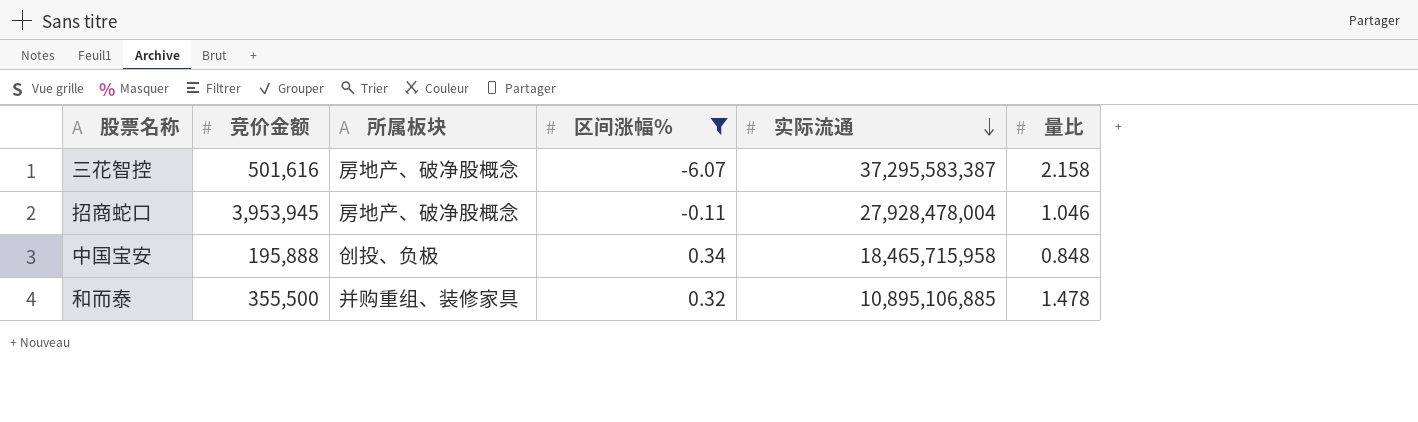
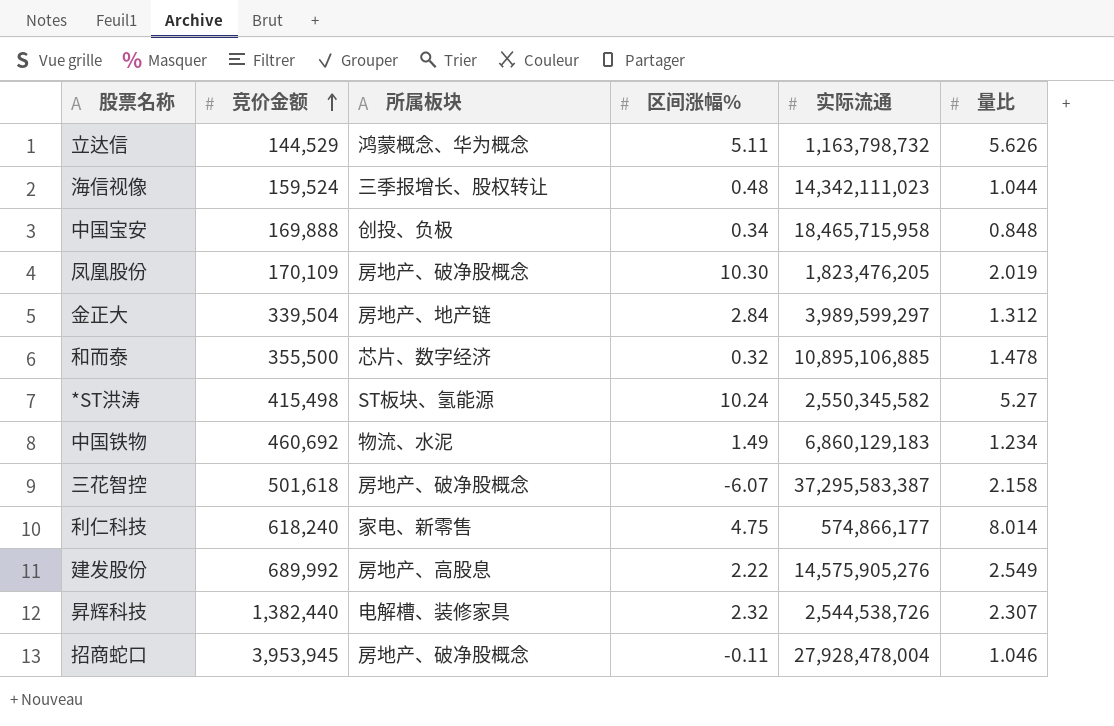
filter: 区间涨幅% <= 0.34 -> none
row order: 实际流通 descending -> 竞价金额 ascending
中国宝安 | 竞价金额: 195,888 -> 169,888
和而泰 | 所属板块: 并购重组、装修家具 -> 芯片、数字经济
三花智控 | 竞价金额: 501,616 -> 501,618

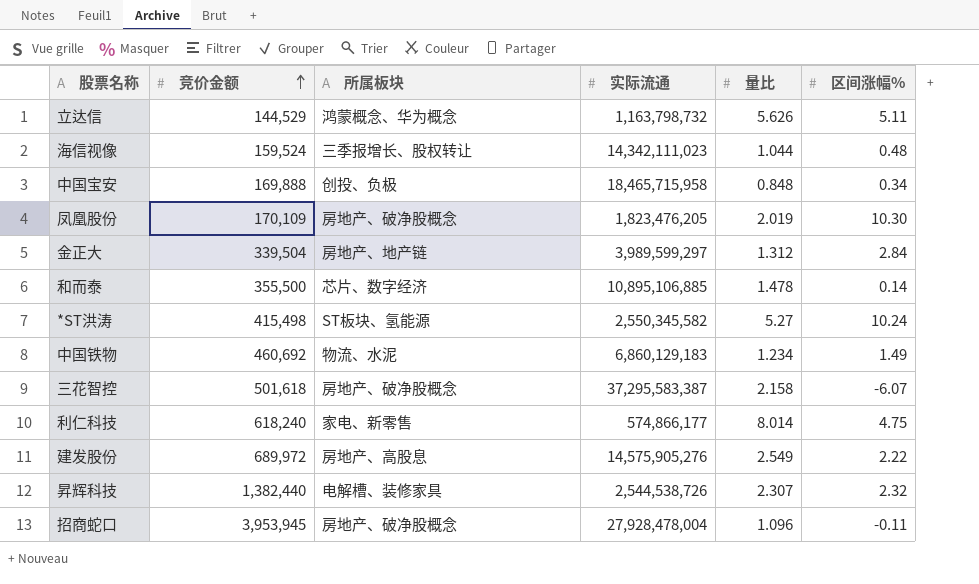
column 区间涨幅% | position: 4 -> 6
和而泰 | 区间涨幅%: 0.32 -> 0.14
建发股份 | 竞价金额: 689,992 -> 689,972
招商蛇口 | 量比: 1.046 -> 1.096

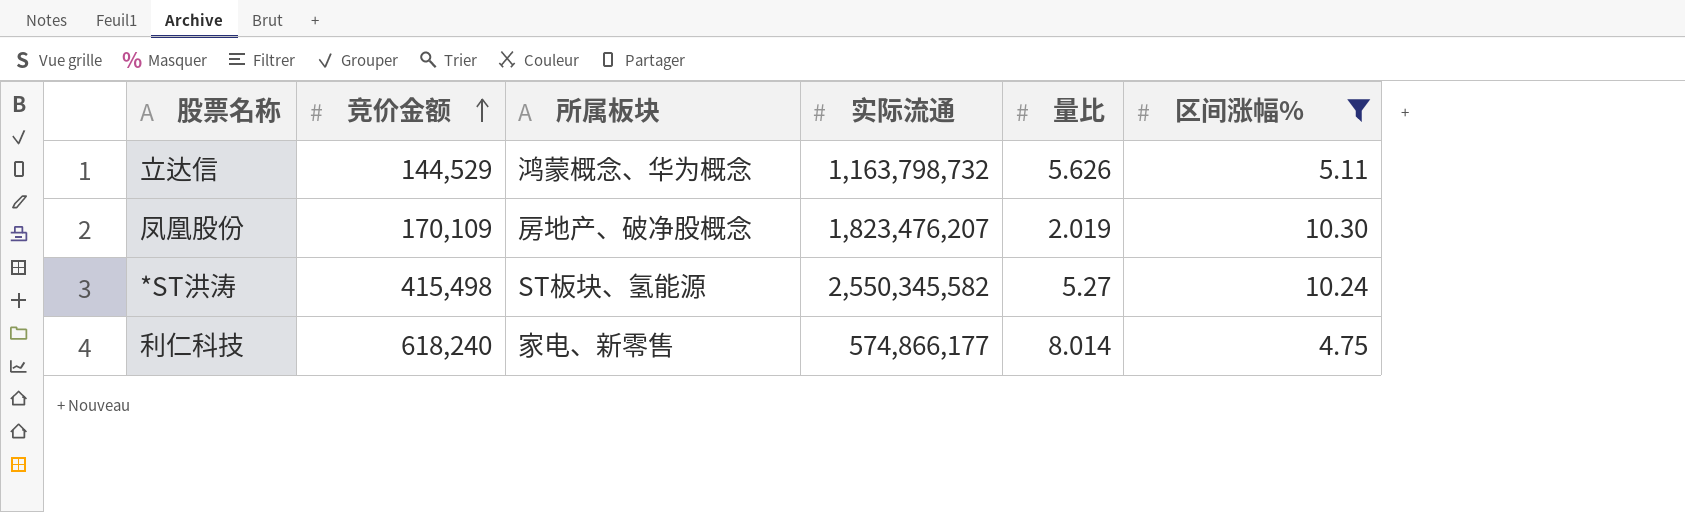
filter: none -> 区间涨幅% >= 4.75
凤凰股份 | 实际流通: 1,823,476,205 -> 1,823,476,207

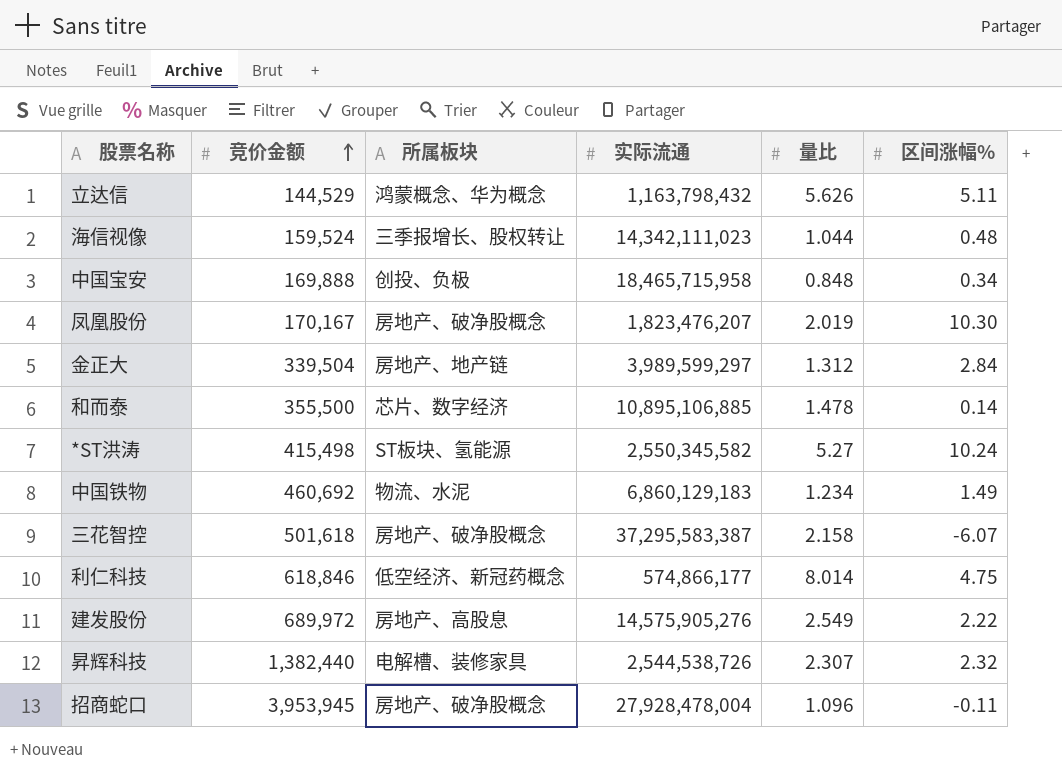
filter: 区间涨幅% >= 4.75 -> none
立达信 | 实际流通: 1,163,798,732 -> 1,163,798,432
凤凰股份 | 竞价金额: 170,109 -> 170,167
利仁科技 | 竞价金额: 618,240 -> 618,846
利仁科技 | 所属板块: 家电、新零售 -> 低空经济、新冠药概念

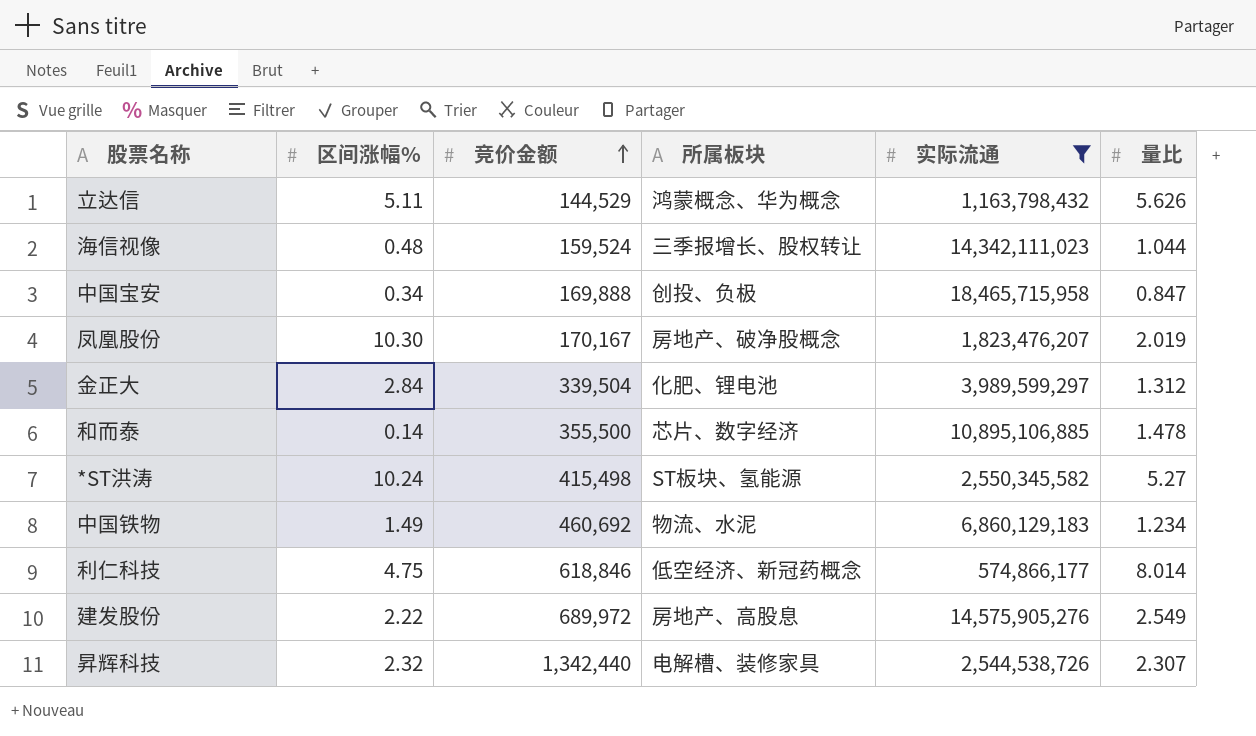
filter: none -> 实际流通 <= 18,465,715,958
column 区间涨幅% | position: 6 -> 2
中国宝安 | 量比: 0.848 -> 0.847
金正大 | 所属板块: 房地产、地产链 -> 化肥、锂电池
昇辉科技 | 竞价金额: 1,382,440 -> 1,342,440

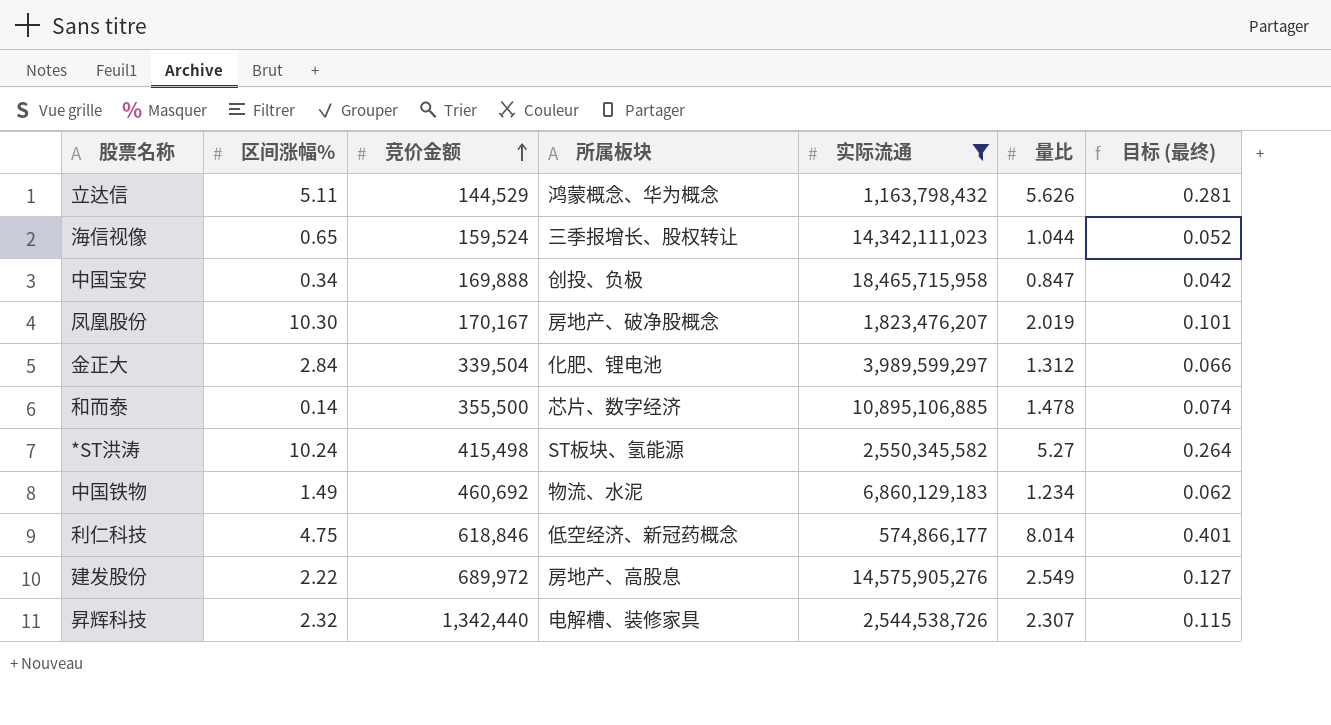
column 目标 (最终) | formula: none -> [量比] * 0.05
海信视像 | 区间涨幅%: 0.48 -> 0.65

